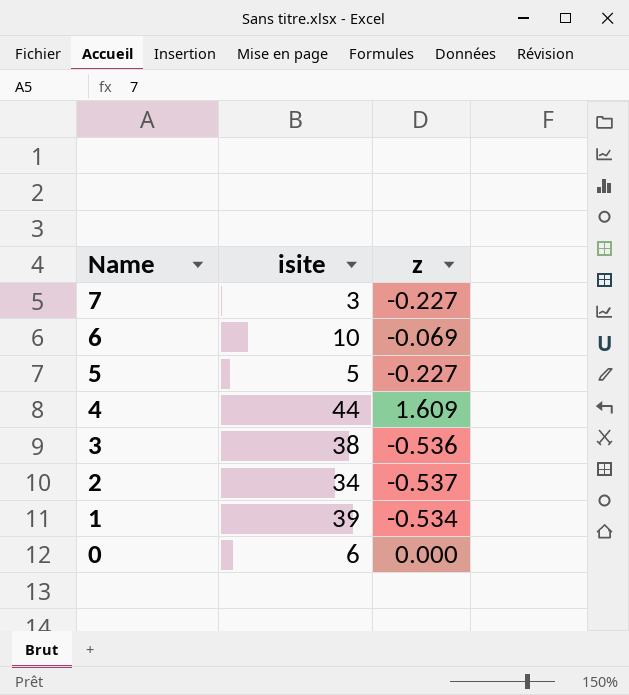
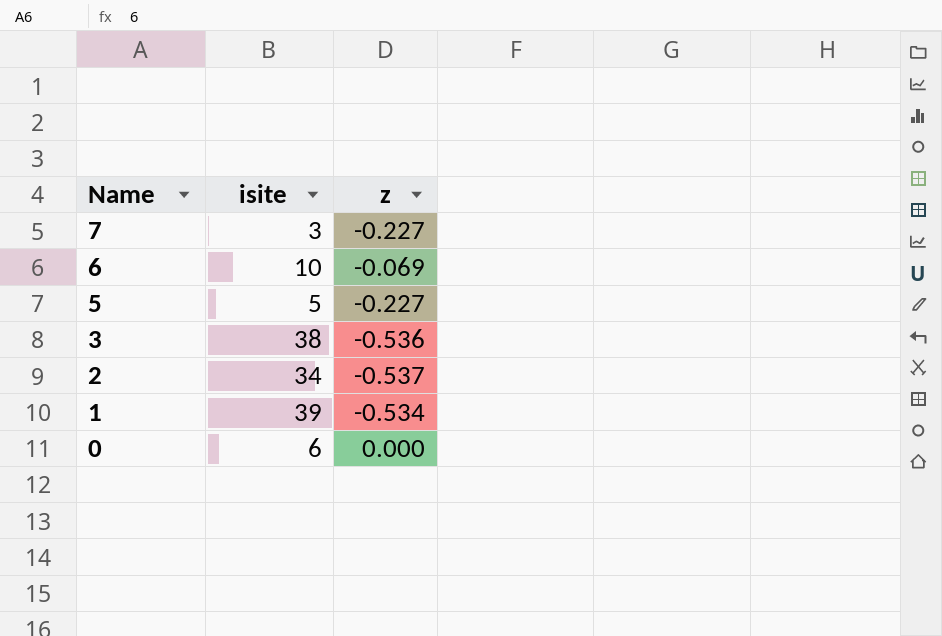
row 4: 44 | 1.609 -> none

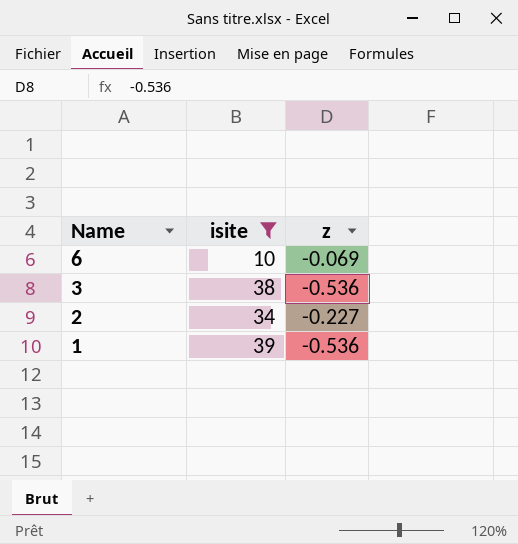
filter: none -> isite >= 10
2 | z: -0.537 -> -0.227
1 | z: -0.534 -> -0.536

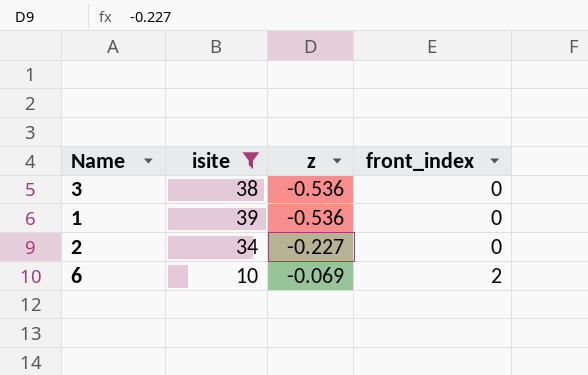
row order: Name descending -> z ascending
column front_index | position: none -> 4

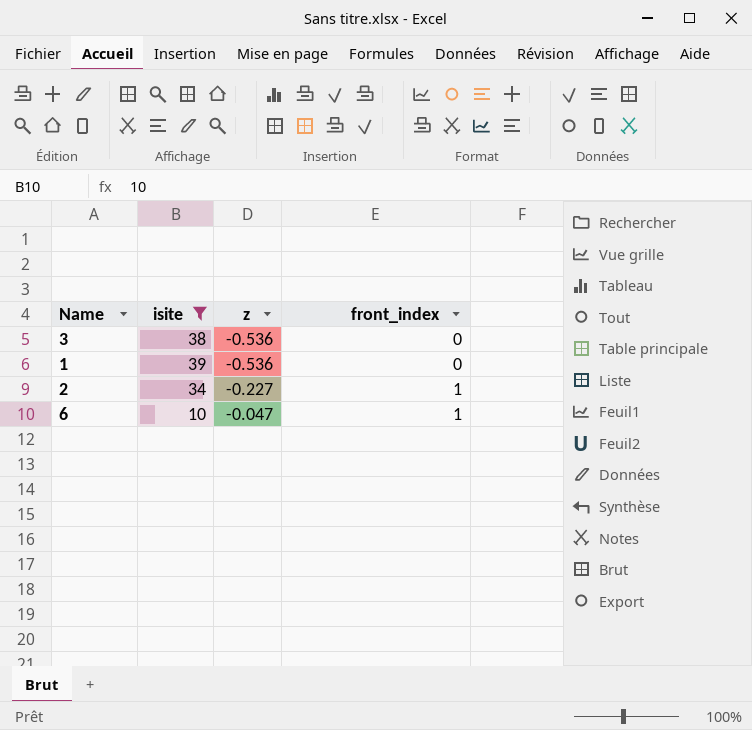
2 | front_index: 0 -> 1
6 | z: -0.069 -> -0.047
6 | front_index: 2 -> 1

